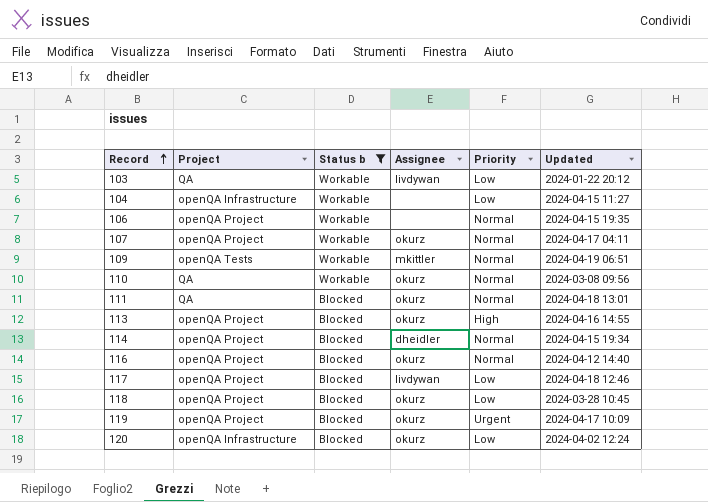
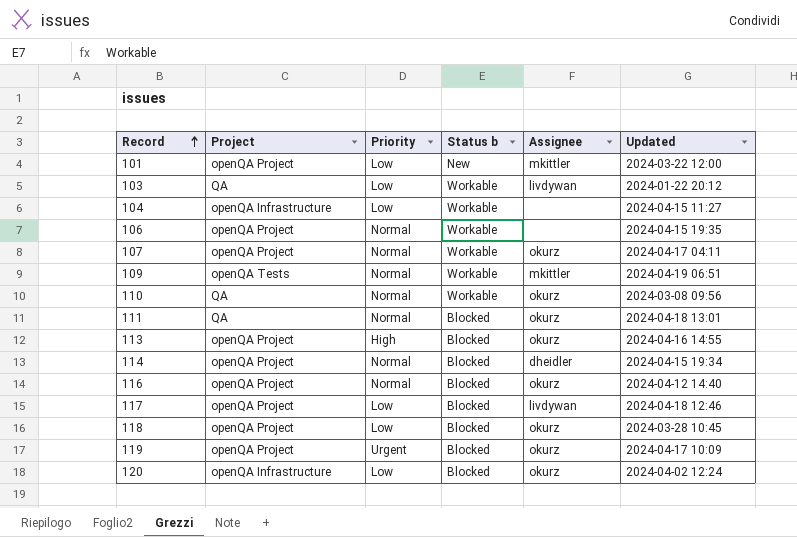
filter: Status b != New -> none
column Priority | position: 5 -> 3

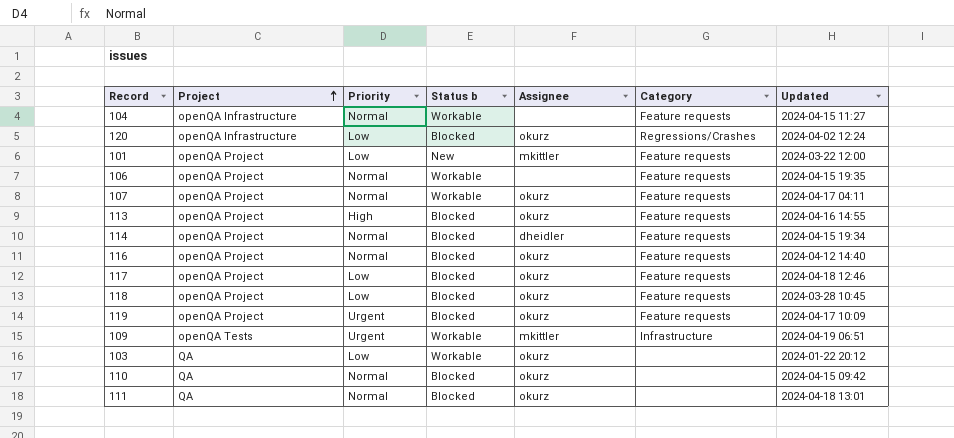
row order: Record ascending -> Project ascending
column Category | position: none -> 6
104 | Priority: Low -> Normal
117 | Assignee: livdywan -> okurz
109 | Priority: Normal -> Urgent
103 | Assignee: livdywan -> okurz
110 | Status b: Workable -> Blocked
110 | Updated: 2024-03-08 09:56 -> 2024-04-15 09:42

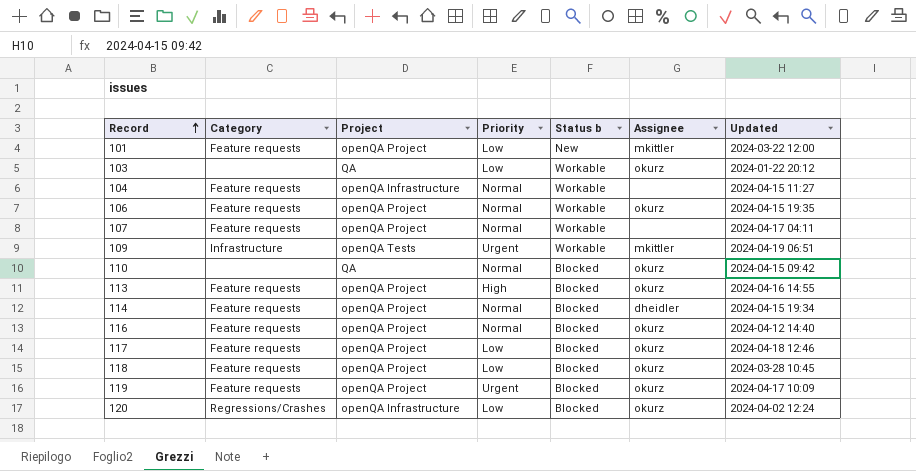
row order: Project ascending -> Record ascending
column Category | position: 6 -> 2
row 111: QA | Normal | Blocked | okurz | none | 2024-04-18 13:01 -> none
106 | Assignee: none -> okurz
107 | Assignee: okurz -> none

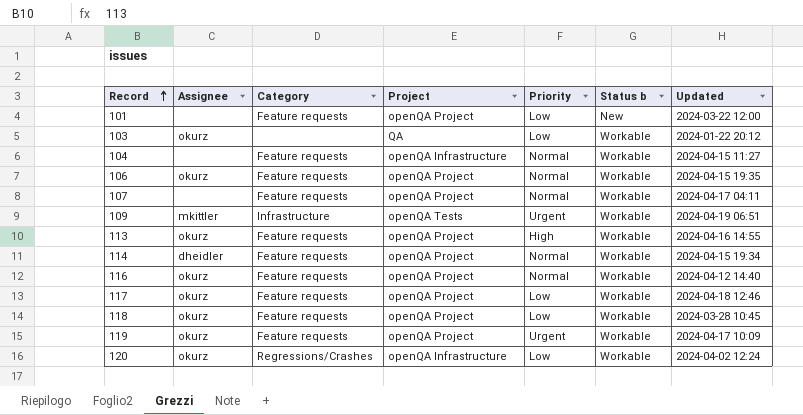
column Assignee | position: 6 -> 2
row 110: none | QA | Normal | Blocked | okurz | 2024-04-15 09:42 -> none
101 | Assignee: mkittler -> none
113 | Status b: Blocked -> Workable
114 | Status b: Blocked -> Workable
116 | Status b: Blocked -> Workable
117 | Status b: Blocked -> Workable
118 | Status b: Blocked -> Workable
119 | Status b: Blocked -> Workable
120 | Status b: Blocked -> Workable

